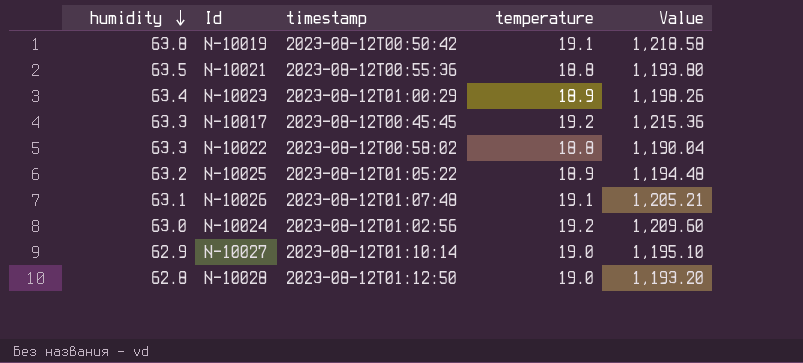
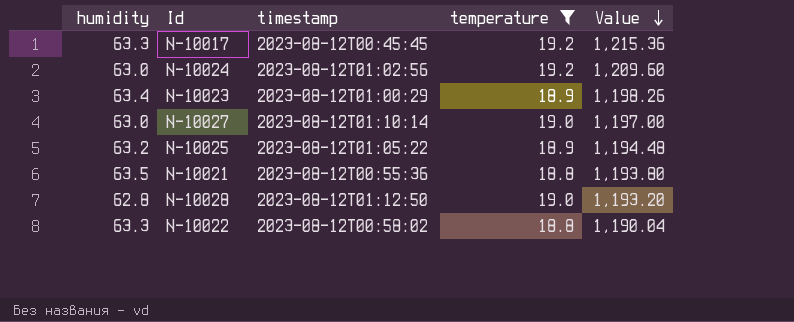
filter: none -> temperature != 19.1
row order: humidity descending -> Value descending
N-10027 | humidity: 62.9 -> 63.0
N-10027 | Value: 1,195.10 -> 1,197.00

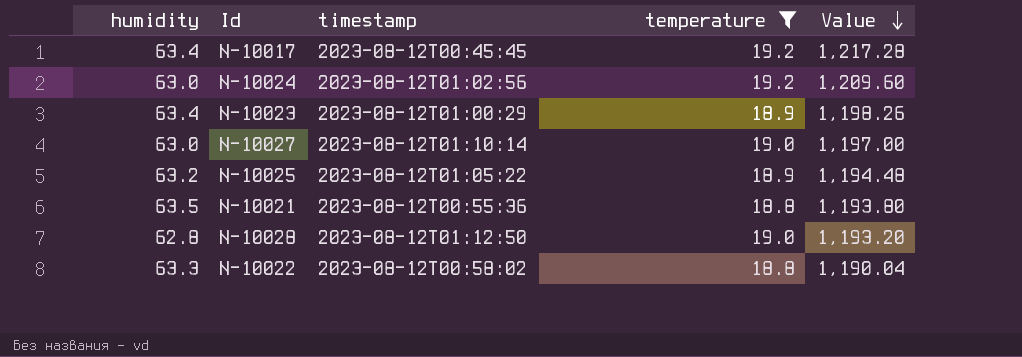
N-10017 | humidity: 63.3 -> 63.4
N-10017 | Value: 1,215.36 -> 1,217.28

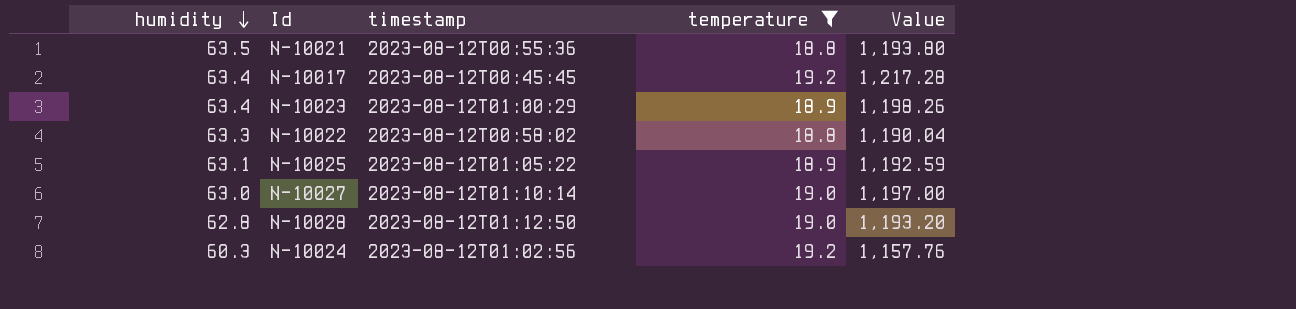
row order: Value descending -> humidity descending
N-10025 | humidity: 63.2 -> 63.1
N-10025 | Value: 1,194.48 -> 1,192.59
N-10024 | humidity: 63.0 -> 60.3
N-10024 | Value: 1,209.60 -> 1,157.76

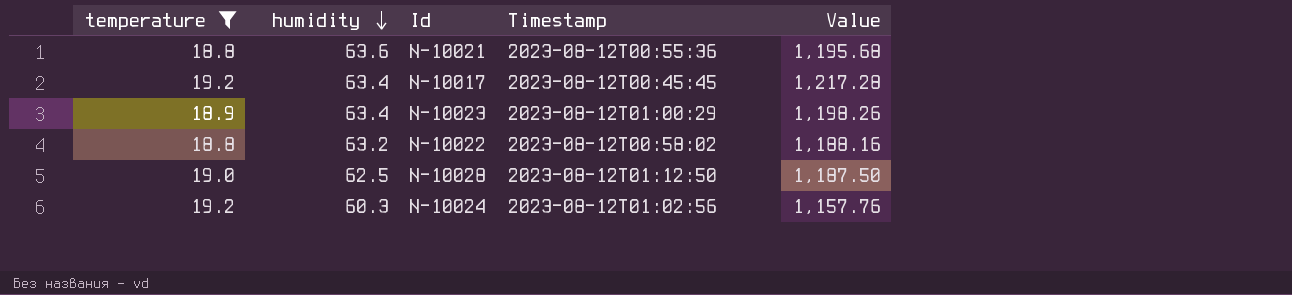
column temperature | position: 4 -> 1
column name: timestamp -> Timestamp
row N-10025: 63.1 | 2023-08-12T01:05:22 | 18.9 | 1,192.59 -> none
row N-10027: 63.0 | 2023-08-12T01:10:14 | 19.0 | 1,197.00 -> none
N-10021 | humidity: 63.5 -> 63.6
N-10021 | Value: 1,193.80 -> 1,195.68
N-10022 | humidity: 63.3 -> 63.2
N-10022 | Value: 1,190.04 -> 1,188.16
N-10028 | humidity: 62.8 -> 62.5
N-10028 | Value: 1,193.20 -> 1,187.50

